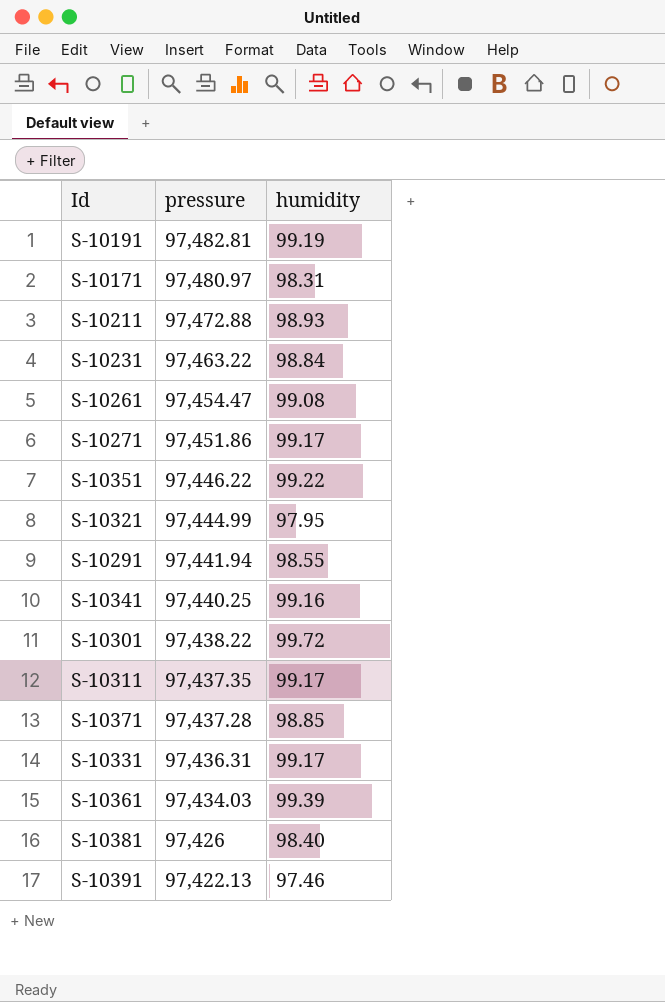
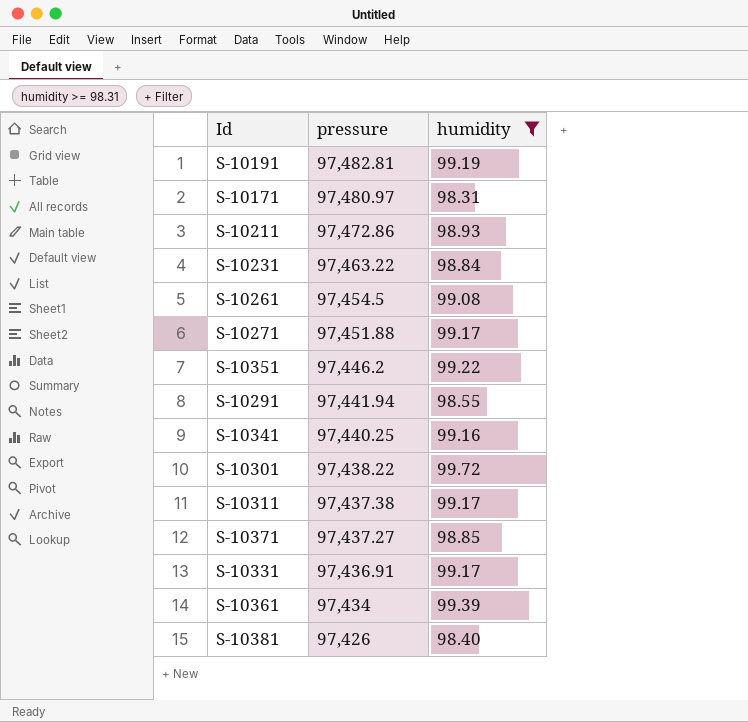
filter: none -> humidity >= 98.31
S-10211 | pressure: 97,472.88 -> 97,472.86
S-10261 | pressure: 97,454.47 -> 97,454.5
S-10271 | pressure: 97,451.86 -> 97,451.88
S-10351 | pressure: 97,446.22 -> 97,446.2
S-10311 | pressure: 97,437.35 -> 97,437.38
S-10371 | pressure: 97,437.28 -> 97,437.27
S-10331 | pressure: 97,436.31 -> 97,436.91
S-10361 | pressure: 97,434.03 -> 97,434

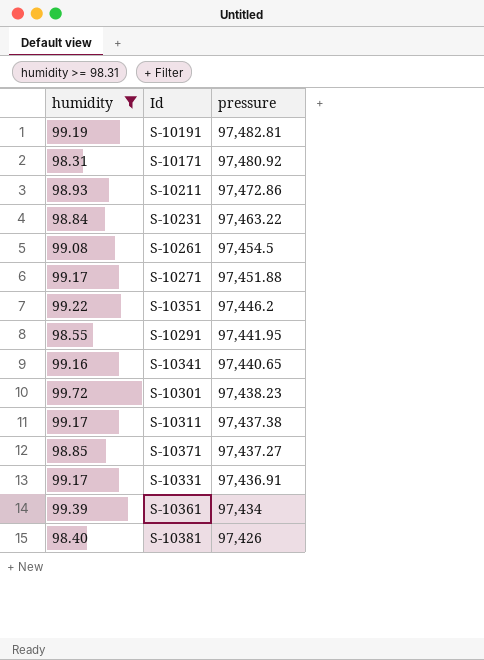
column humidity | position: 3 -> 1
S-10171 | pressure: 97,480.97 -> 97,480.92
S-10291 | pressure: 97,441.94 -> 97,441.95
S-10341 | pressure: 97,440.25 -> 97,440.65
S-10301 | pressure: 97,438.22 -> 97,438.23

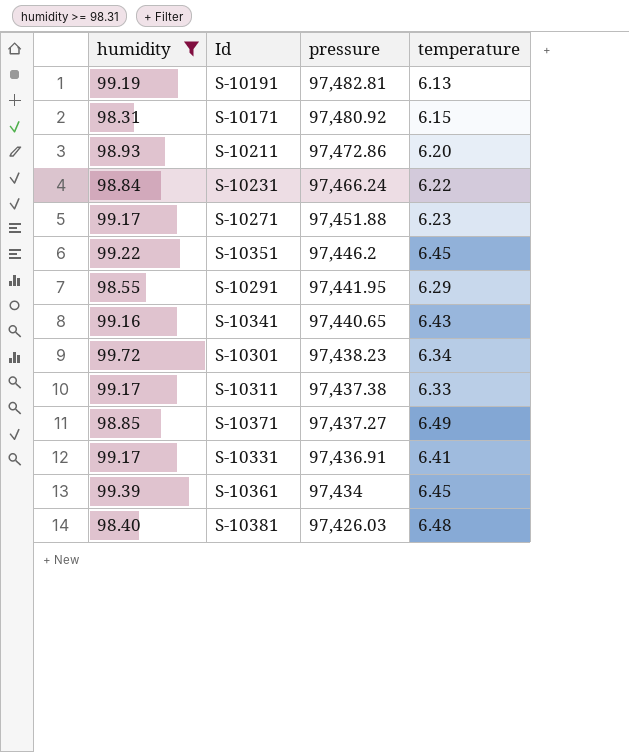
column temperature | position: none -> 4
row S-10261: 99.08 | 97,454.5 -> none
S-10231 | pressure: 97,463.22 -> 97,466.24
S-10381 | pressure: 97,426 -> 97,426.03

